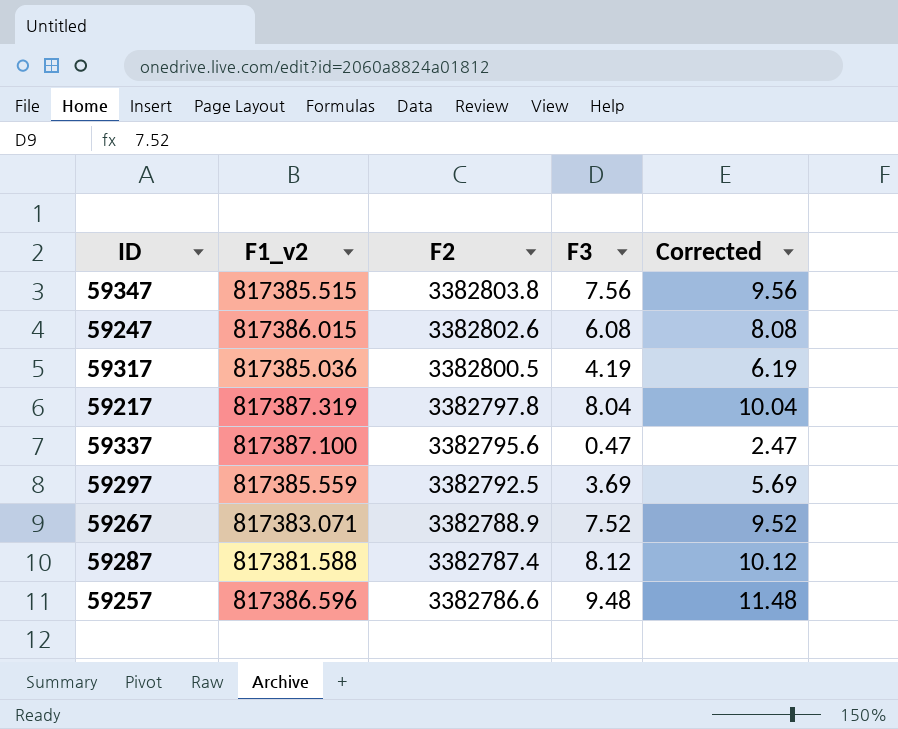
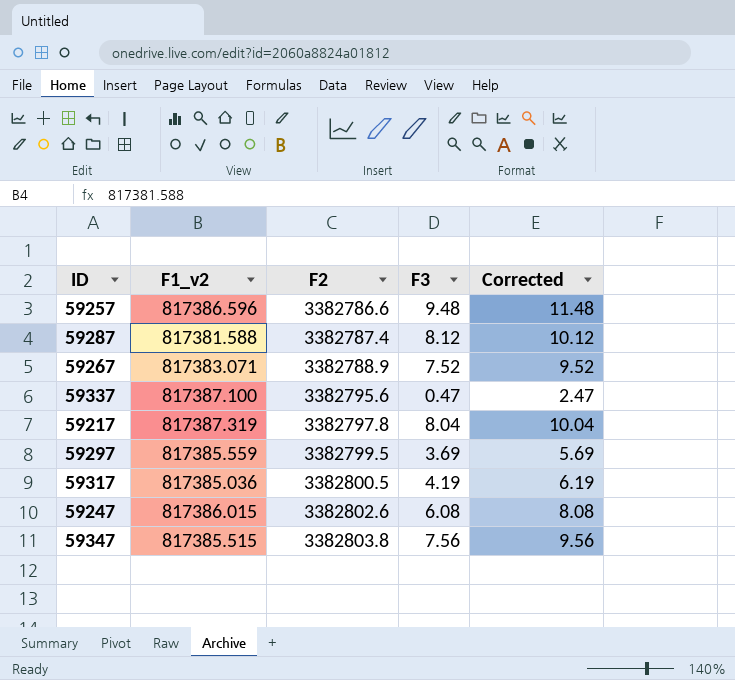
row order: F2 descending -> F2 ascending
59297 | F2: 3382792.5 -> 3382799.5

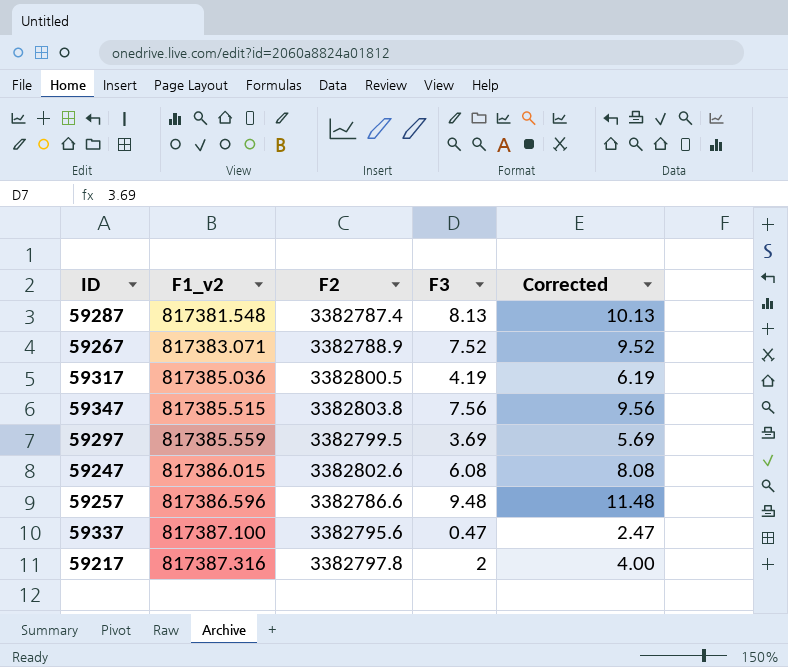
row order: F2 ascending -> F1_v2 ascending
59287 | F1_v2: 817381.588 -> 817381.548
59287 | F3: 8.12 -> 8.13
59287 | Corrected: 10.12 -> 10.13
59217 | F1_v2: 817387.319 -> 817387.316
59217 | F3: 8.04 -> 2
59217 | Corrected: 10.04 -> 4.00

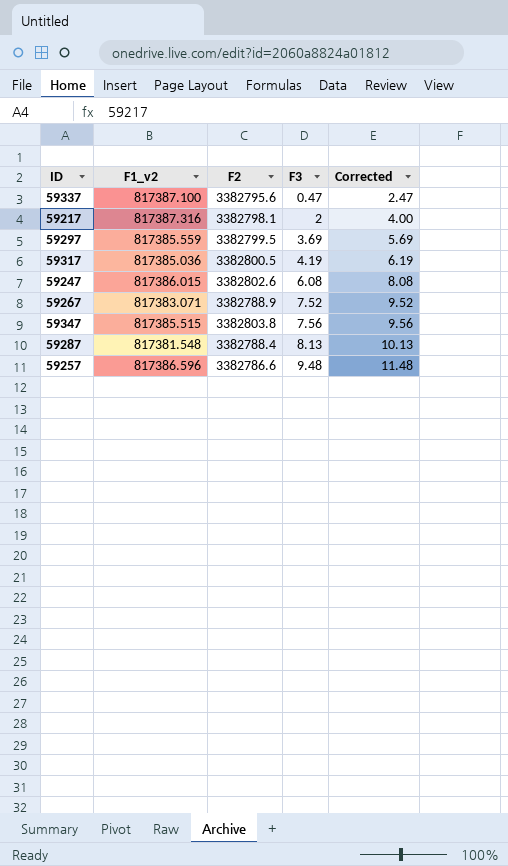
row order: F1_v2 ascending -> F3 ascending
59217 | F2: 3382797.8 -> 3382798.1
59287 | F2: 3382787.4 -> 3382788.4

